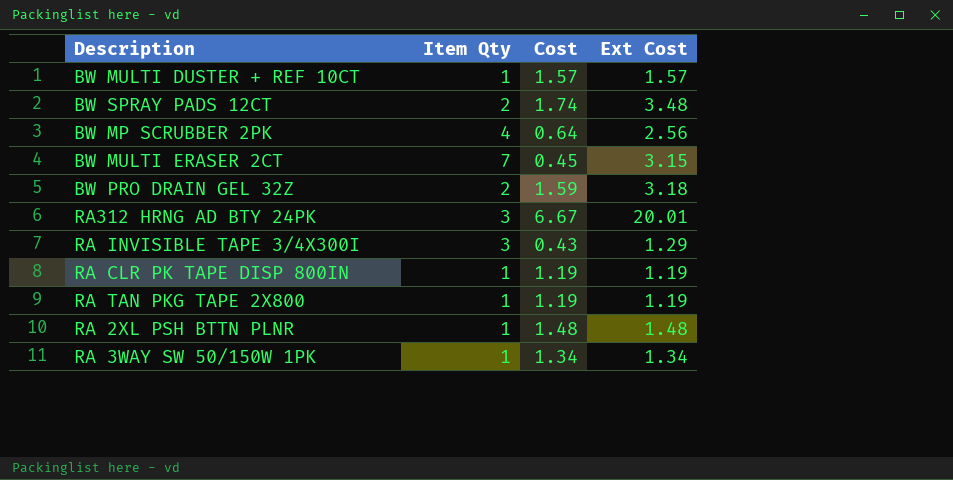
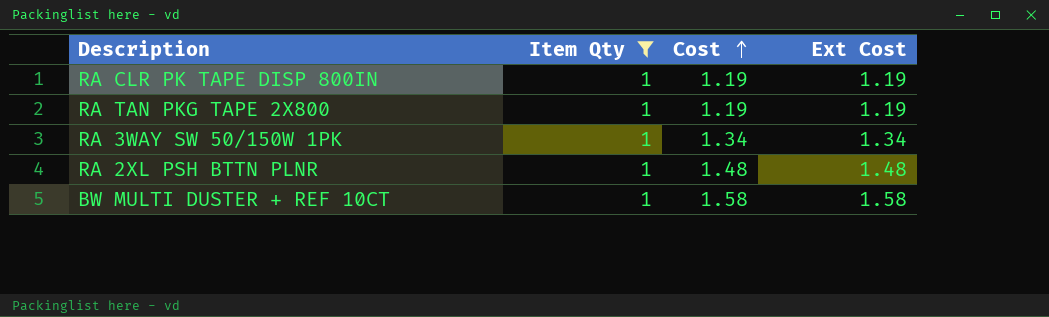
filter: none -> Item Qty = 1
row order: none -> Cost ascending
BW MULTI DUSTER + REF 10CT | Cost: 1.57 -> 1.58
BW MULTI DUSTER + REF 10CT | Ext Cost: 1.57 -> 1.58

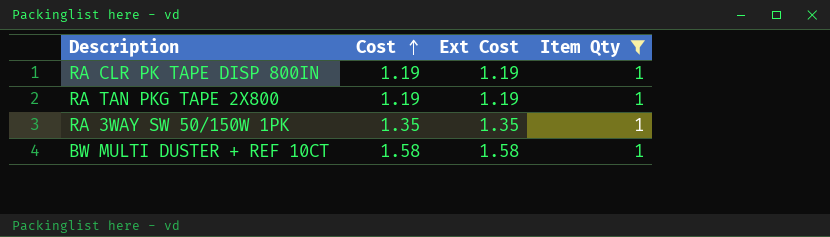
column Item Qty | position: 2 -> 4
row RA 2XL PSH BTTN PLNR: 1 | 1.48 | 1.48 -> none
RA 3WAY SW 50/150W 1PK | Cost: 1.34 -> 1.35
RA 3WAY SW 50/150W 1PK | Ext Cost: 1.34 -> 1.35

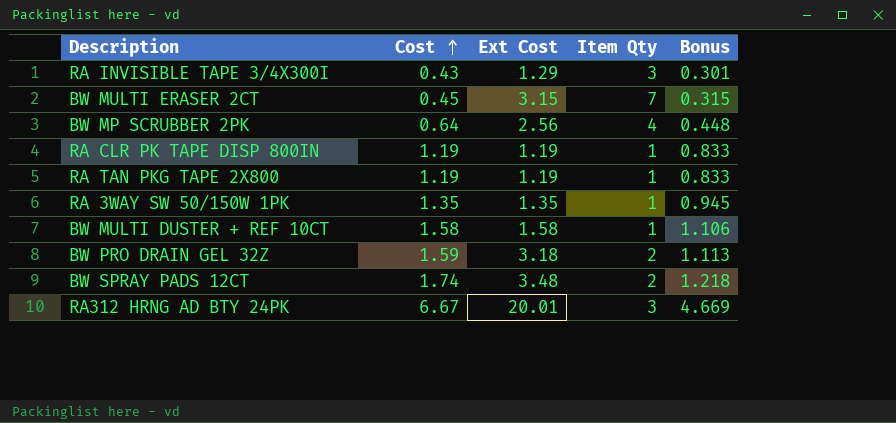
filter: Item Qty = 1 -> none
column Bonus | formula: none -> [Cost] * 0.7

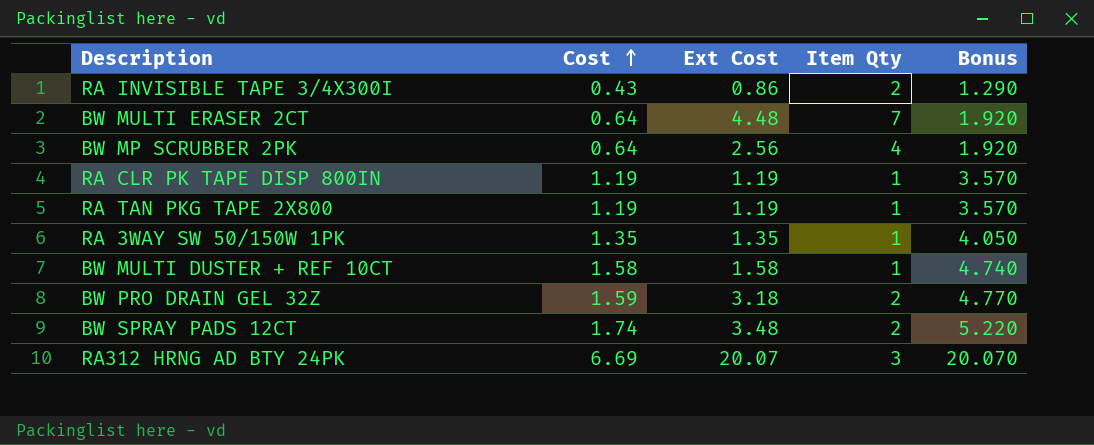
column Bonus | formula: [Cost] * 0.7 -> [Cost] * 3
RA INVISIBLE TAPE 3/4X300I | Ext Cost: 1.29 -> 0.86
RA INVISIBLE TAPE 3/4X300I | Item Qty: 3 -> 2
BW MULTI ERASER 2CT | Cost: 0.45 -> 0.64
BW MULTI ERASER 2CT | Ext Cost: 3.15 -> 4.48
RA312 HRNG AD BTY 24PK | Cost: 6.67 -> 6.69
RA312 HRNG AD BTY 24PK | Ext Cost: 20.01 -> 20.07

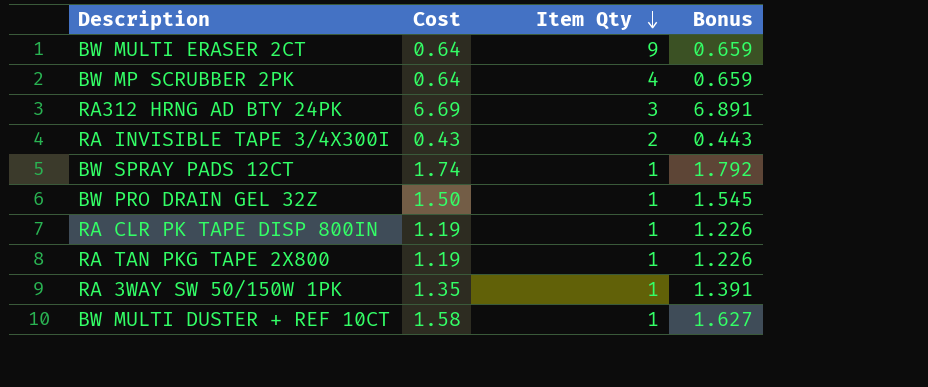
row order: Cost ascending -> Item Qty descending
column Ext Cost | formula: [Cost] * [Item Qty] -> none
column Bonus | formula: [Cost] * 3 -> [Cost] * 1.03
BW MULTI ERASER 2CT | Item Qty: 7 -> 9
BW SPRAY PADS 12CT | Item Qty: 2 -> 1
BW PRO DRAIN GEL 32Z | Cost: 1.59 -> 1.50
BW PRO DRAIN GEL 32Z | Item Qty: 2 -> 1

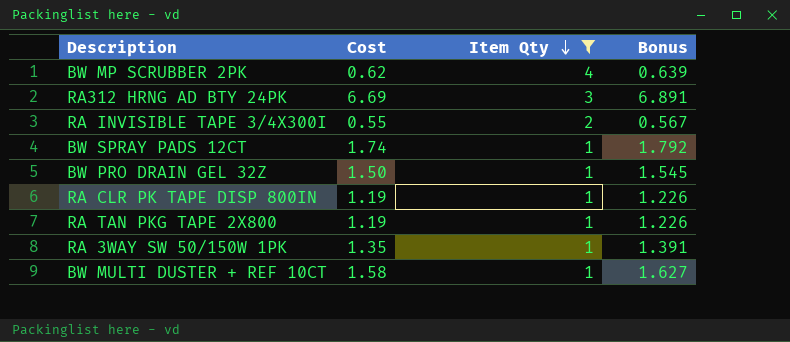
filter: none -> Item Qty != 9
BW MP SCRUBBER 2PK | Cost: 0.64 -> 0.62
BW MP SCRUBBER 2PK | Bonus: 0.659 -> 0.639
RA INVISIBLE TAPE 3/4X300I | Cost: 0.43 -> 0.55
RA INVISIBLE TAPE 3/4X300I | Bonus: 0.443 -> 0.567

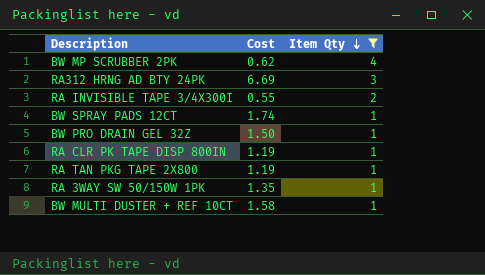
column Bonus | formula: [Cost] * 1.03 -> none

